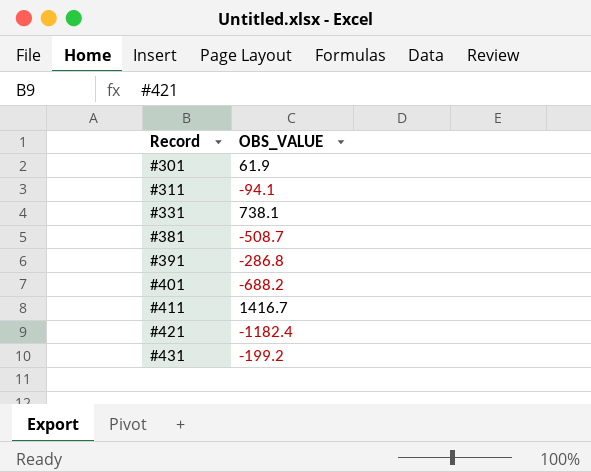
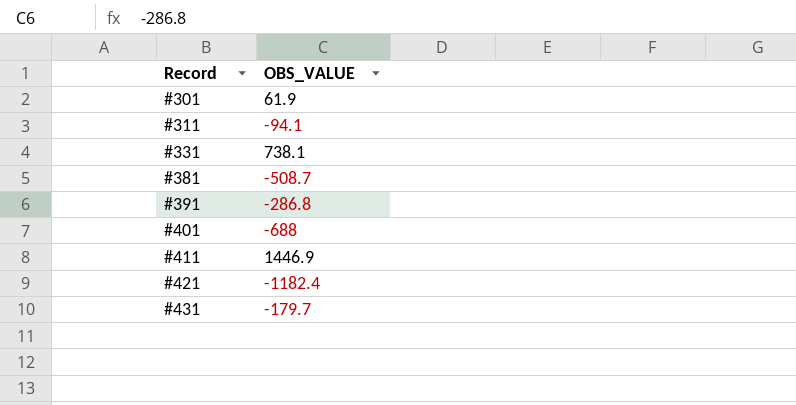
#401 | OBS_VALUE: -688.2 -> -688
#411 | OBS_VALUE: 1416.7 -> 1446.9
#431 | OBS_VALUE: -199.2 -> -179.7

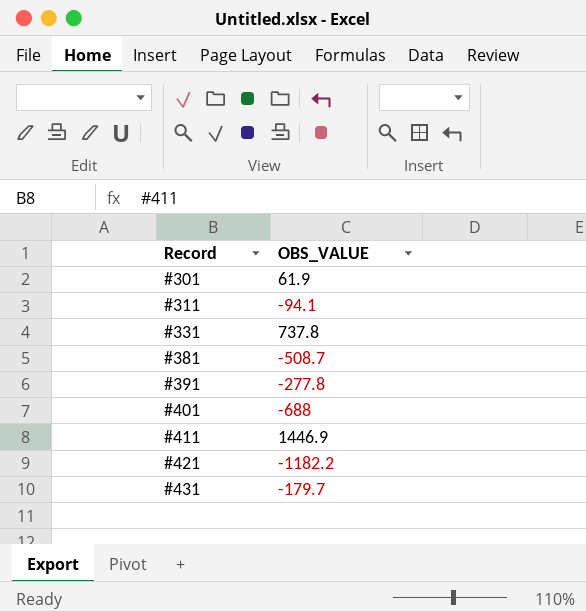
#331 | OBS_VALUE: 738.1 -> 737.8
#391 | OBS_VALUE: -286.8 -> -277.8
#421 | OBS_VALUE: -1182.4 -> -1182.2

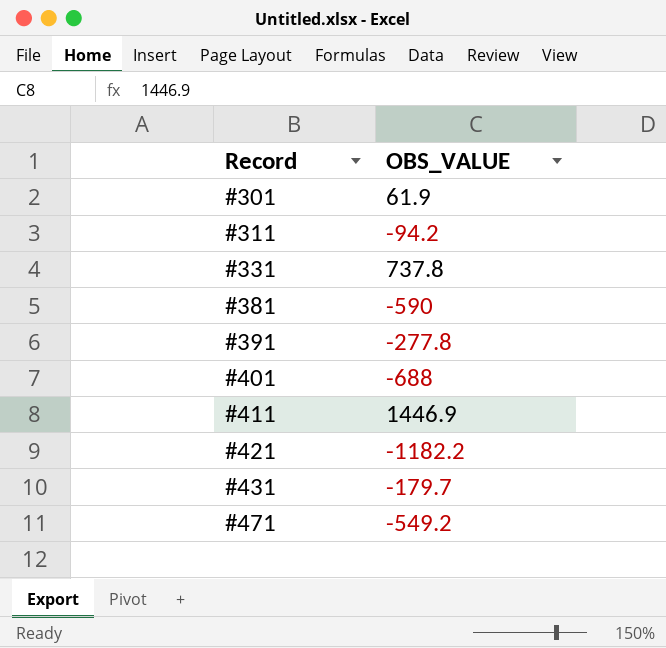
#311 | OBS_VALUE: -94.1 -> -94.2
#381 | OBS_VALUE: -508.7 -> -590
row #471: none -> -549.2

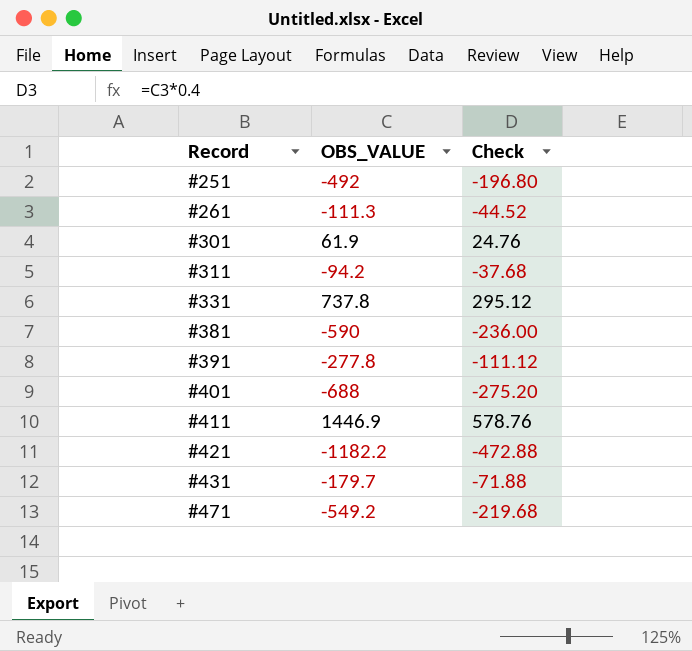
column Check | formula: none -> [OBS_VALUE] * 0.4
row #251: none -> -492 | -196.80
row #261: none -> -111.3 | -44.52

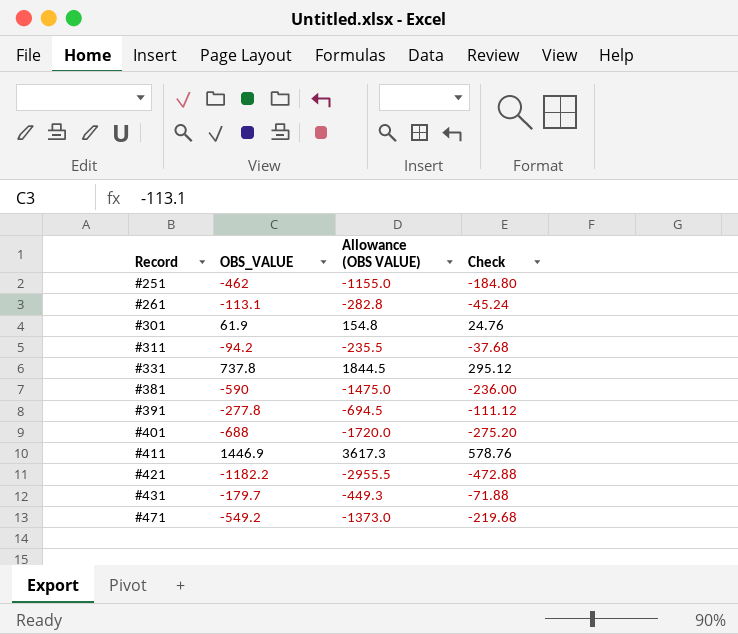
column Allowance (OBS VALUE) | formula: none -> [OBS_VALUE] * 2.5
#251 | OBS_VALUE: -492 -> -462
#251 | Check: -196.80 -> -184.80
#261 | OBS_VALUE: -111.3 -> -113.1
#261 | Check: -44.52 -> -45.24

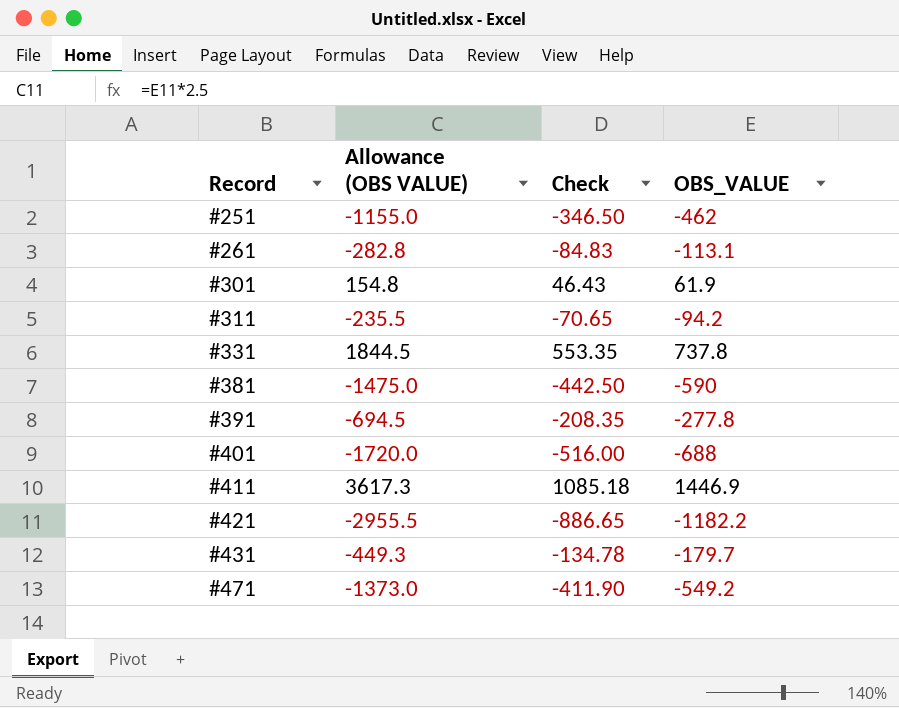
column Check | formula: [OBS_VALUE] * 0.4 -> [OBS_VALUE] * 0.75
column OBS_VALUE | position: 2 -> 4

